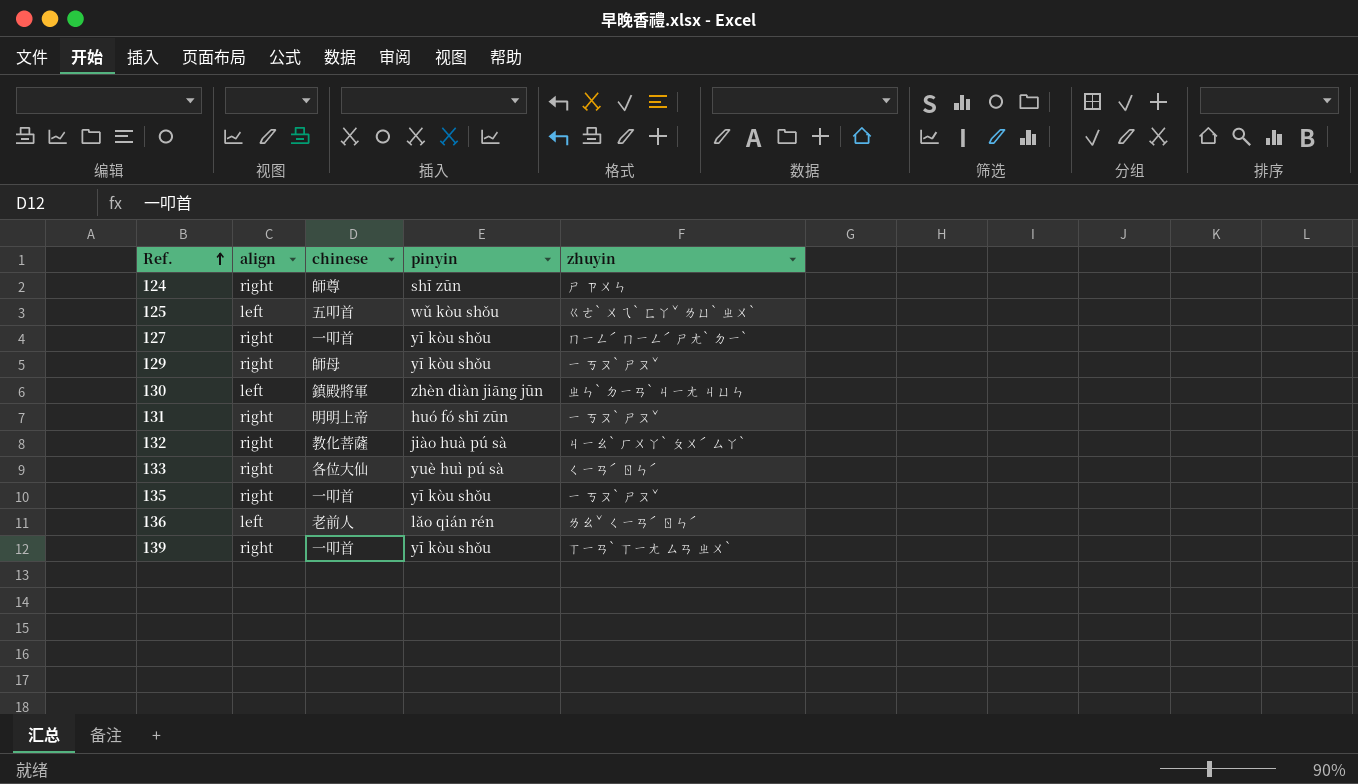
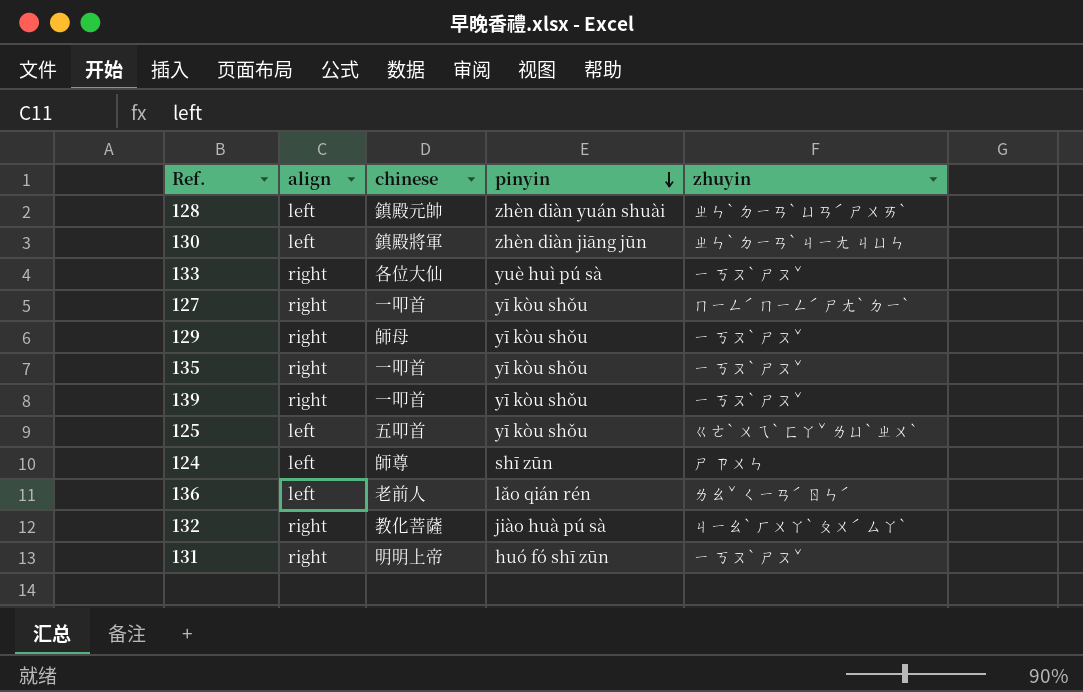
row order: Ref. ascending -> pinyin descending
row 128: none -> left | 鎮殿元帥 | zhèn diàn yuán shuài | ㄓㄣ` ㄉㄧㄢ` ㄩㄢˊ ㄕㄨㄞ`
133 | zhuyin: ㄑㄧㄢˊ ㄖㄣˊ -> ㄧ ㄎㄡ` ㄕㄡˇ
139 | zhuyin: ㄒㄧㄢ` ㄒㄧㄤ ㄙㄢ ㄓㄨ` -> ㄧ ㄎㄡ` ㄕㄡˇ
125 | pinyin: wǔ kòu shǒu -> yī kòu shǒu
124 | align: right -> left

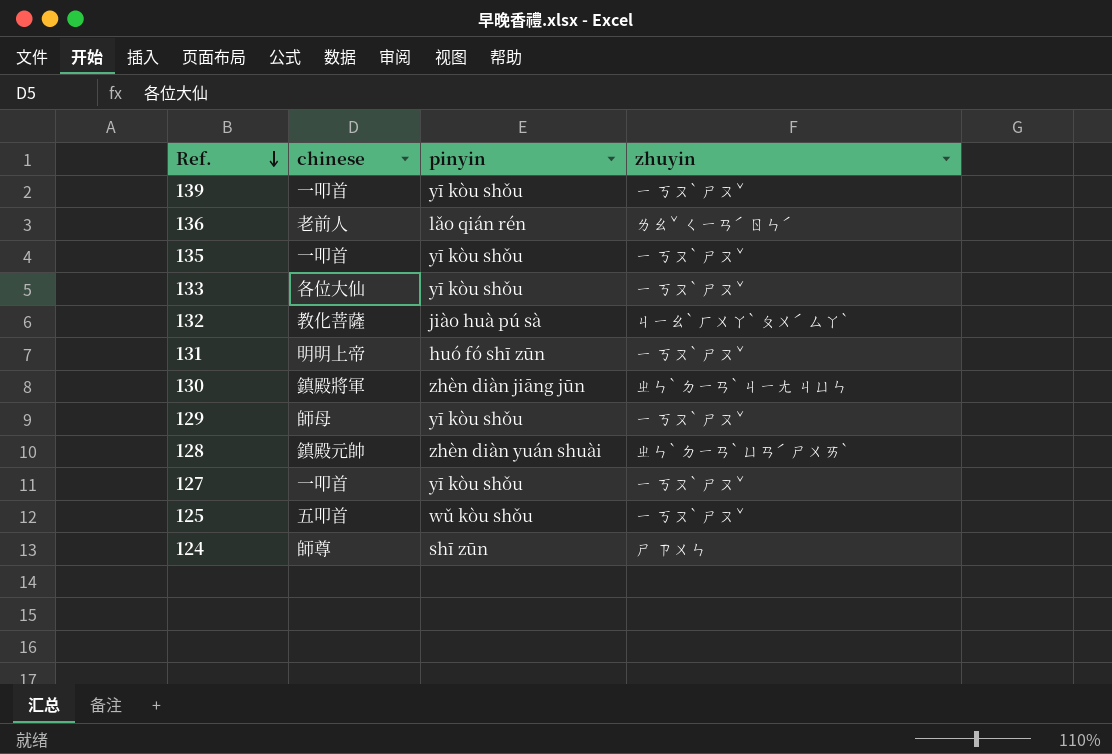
row order: pinyin descending -> Ref. descending
column align | position: 2 -> none
133 | pinyin: yuè huì pú sà -> yī kòu shǒu
127 | zhuyin: ㄇㄧㄥˊ ㄇㄧㄥˊ ㄕㄤ` ㄉㄧ` -> ㄧ ㄎㄡ` ㄕㄡˇ
125 | pinyin: yī kòu shǒu -> wǔ kòu shǒu
125 | zhuyin: ㄍㄜ` ㄨㄟ` ㄈㄚˇ ㄌㄩ` ㄓㄨ` -> ㄧ ㄎㄡ` ㄕㄡˇ

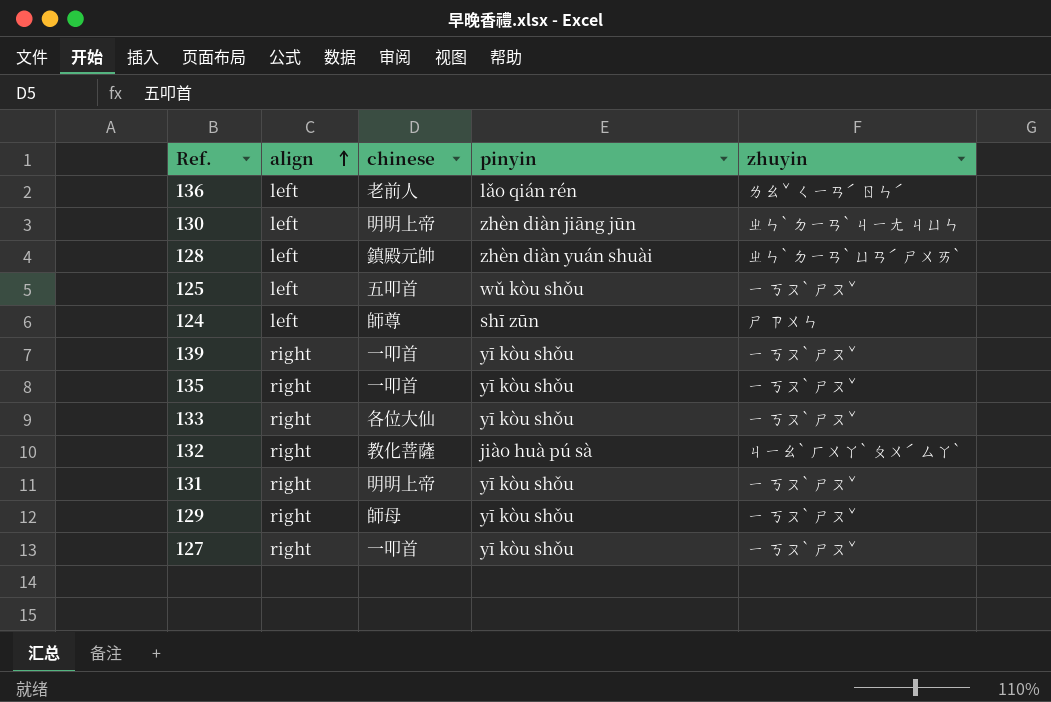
row order: Ref. descending -> align ascending
column align | position: none -> 2
130 | chinese: 鎮殿將軍 -> 明明上帝
131 | pinyin: huó fó shī zūn -> yī kòu shǒu

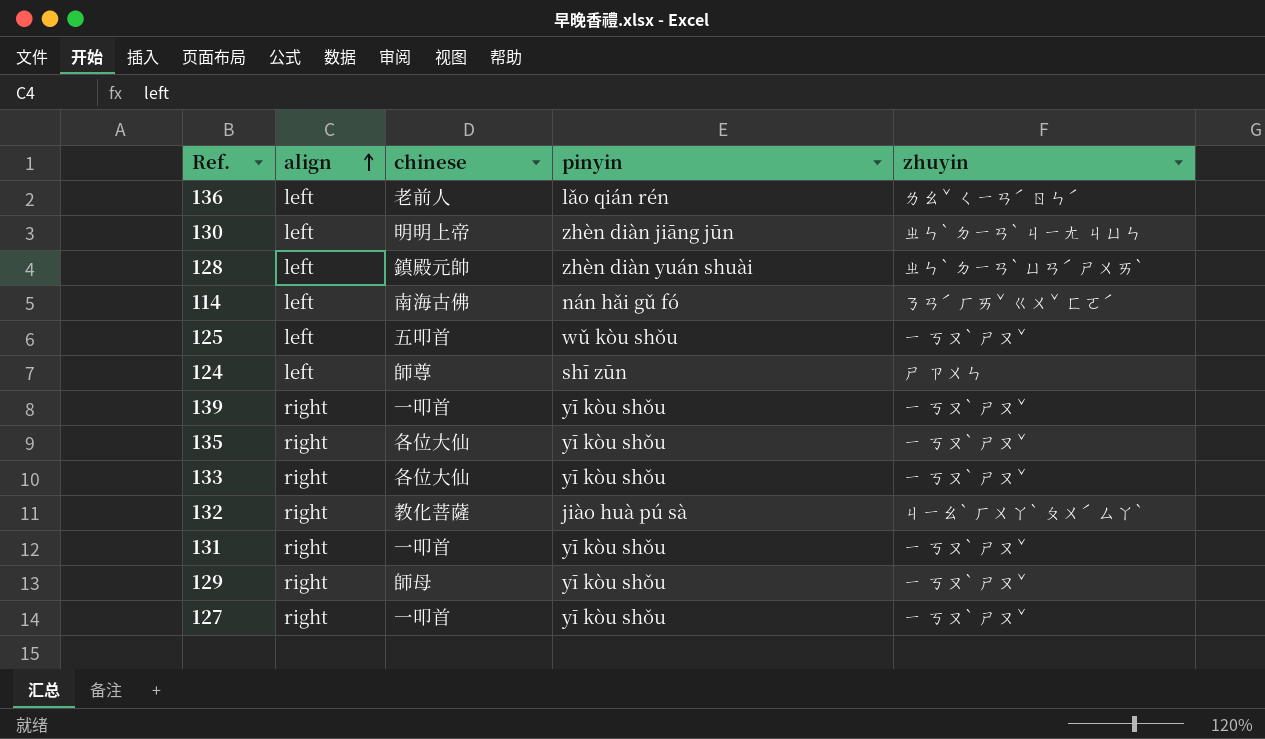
row 114: none -> left | 南海古佛 | nán hǎi gǔ fó | ㄋㄢˊ ㄏㄞˇ ㄍㄨˇ ㄈㄛˊ
135 | chinese: 一叩首 -> 各位大仙
131 | chinese: 明明上帝 -> 一叩首

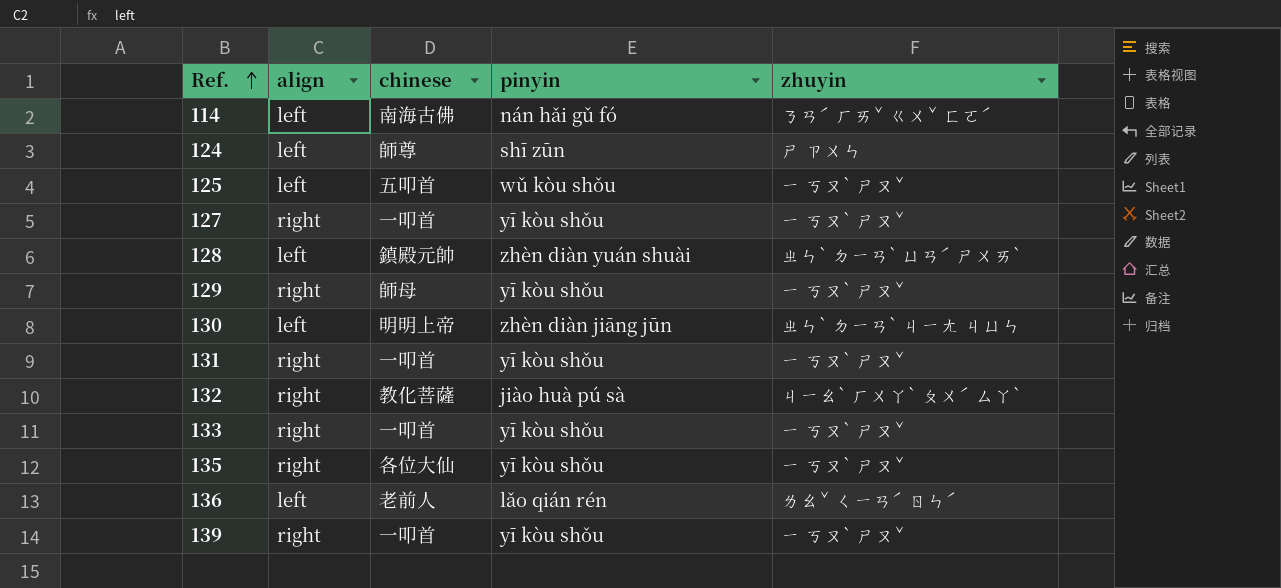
row order: align ascending -> Ref. ascending
133 | chinese: 各位大仙 -> 一叩首

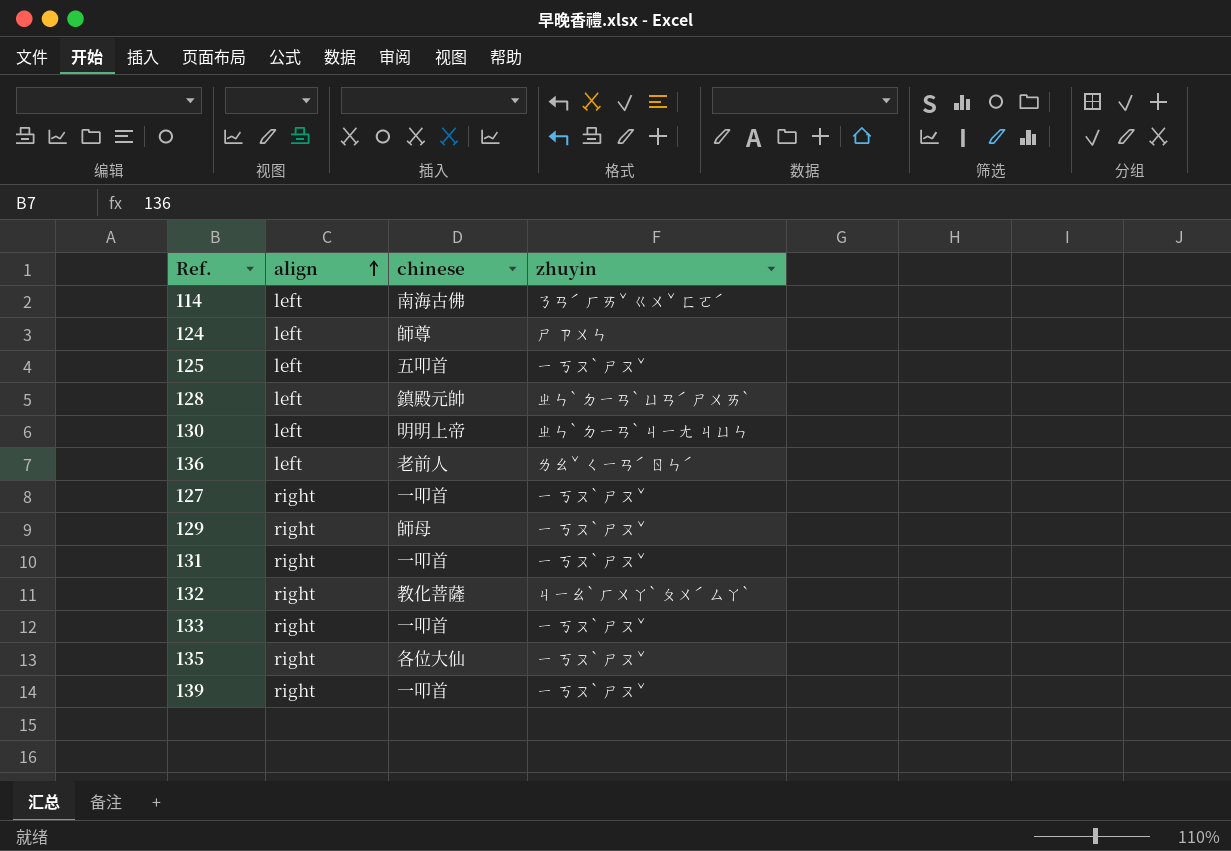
row order: Ref. ascending -> align ascending
column pinyin | position: 4 -> none

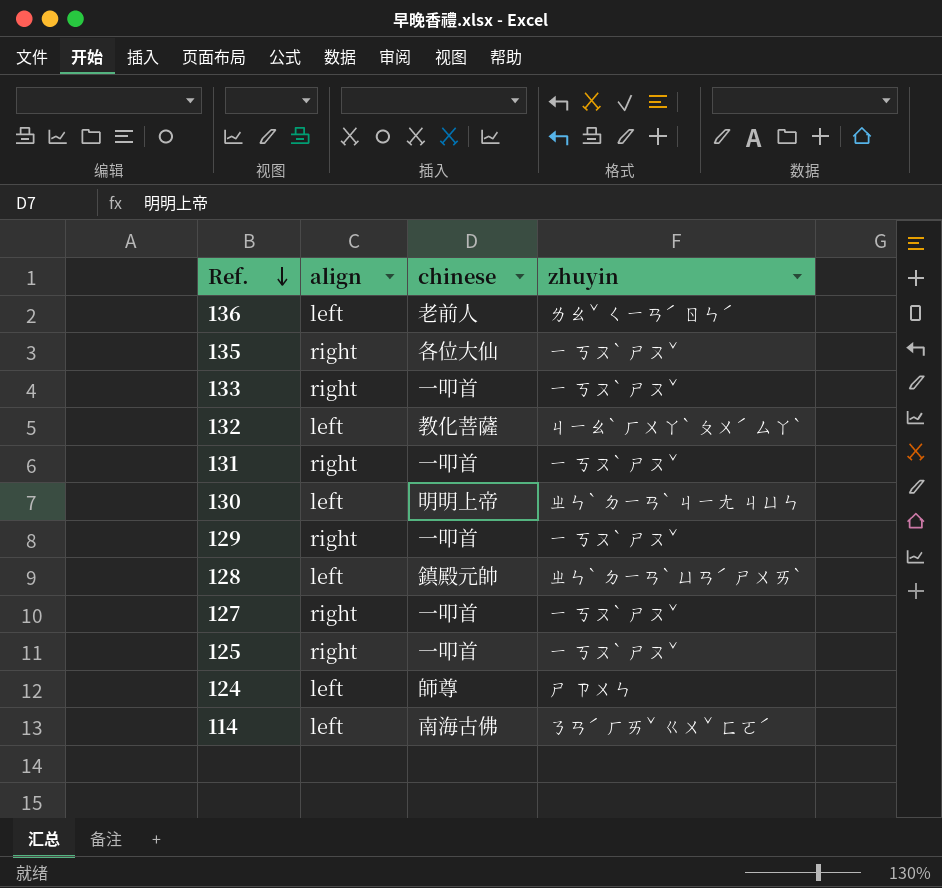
row order: align ascending -> Ref. descending
row 139: right | 一叩首 | ㄧ ㄎㄡ` ㄕㄡˇ -> none
132 | align: right -> left
129 | chinese: 師母 -> 一叩首
125 | align: left -> right
125 | chinese: 五叩首 -> 一叩首

